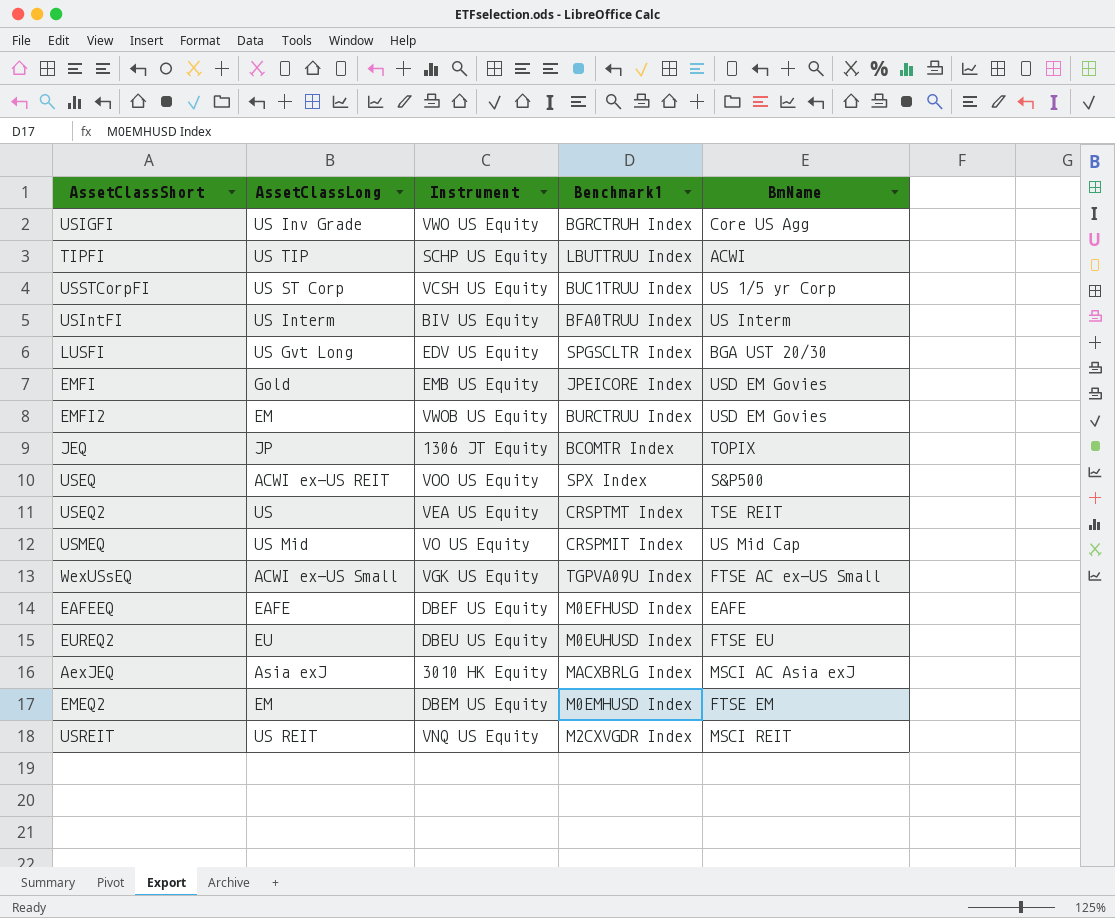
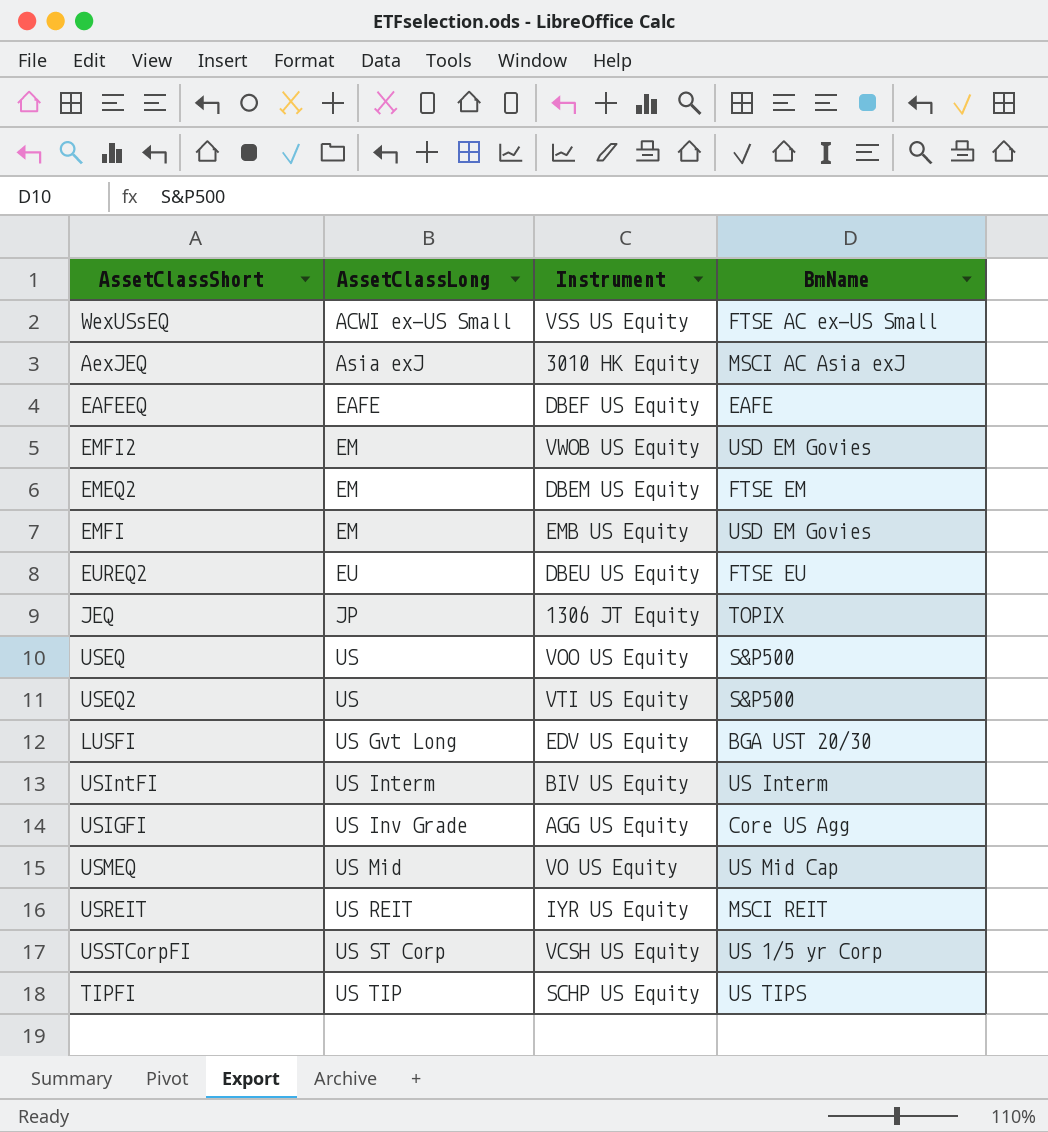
row order: none -> AssetClassLong ascending
column Benchmark1 | position: 4 -> none
WexUSsEQ | Instrument: VGK US Equity -> VSS US Equity
EMFI | AssetClassLong: Gold -> EM
USEQ | AssetClassLong: ACWI ex-US REIT -> US
USEQ2 | Instrument: VEA US Equity -> VTI US Equity
USEQ2 | BmName: TSE REIT -> S&P500
USIGFI | Instrument: VWO US Equity -> AGG US Equity
USREIT | Instrument: VNQ US Equity -> IYR US Equity
TIPFI | BmName: ACWI -> US TIPS

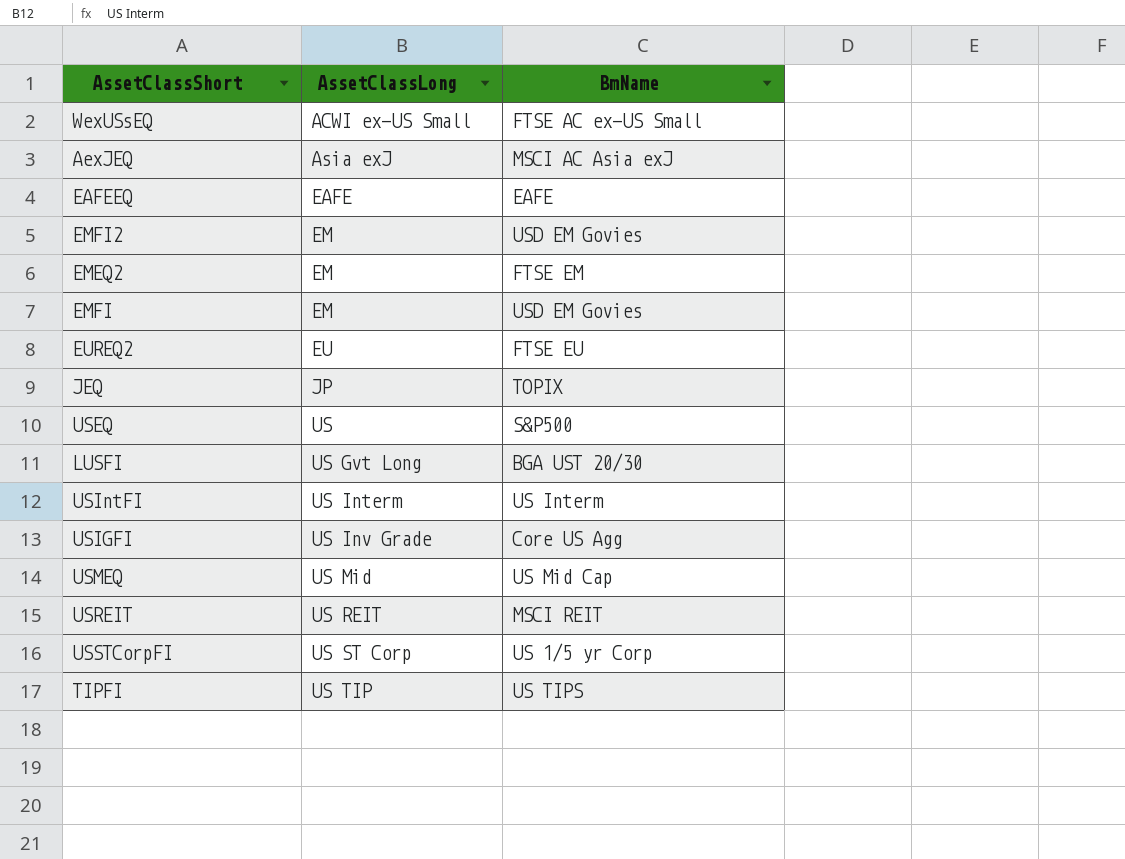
column Instrument | position: 3 -> none
row USEQ2: US | VTI US Equity | S&P500 -> none

